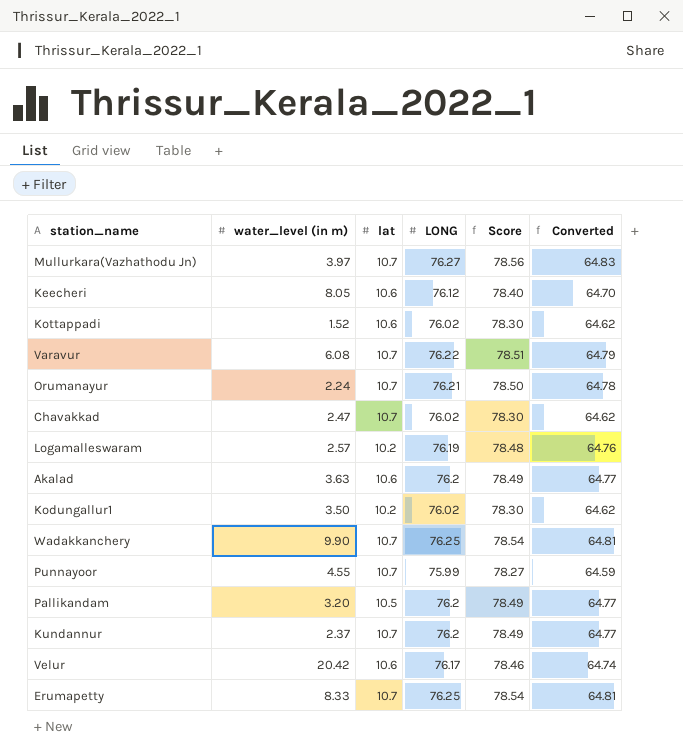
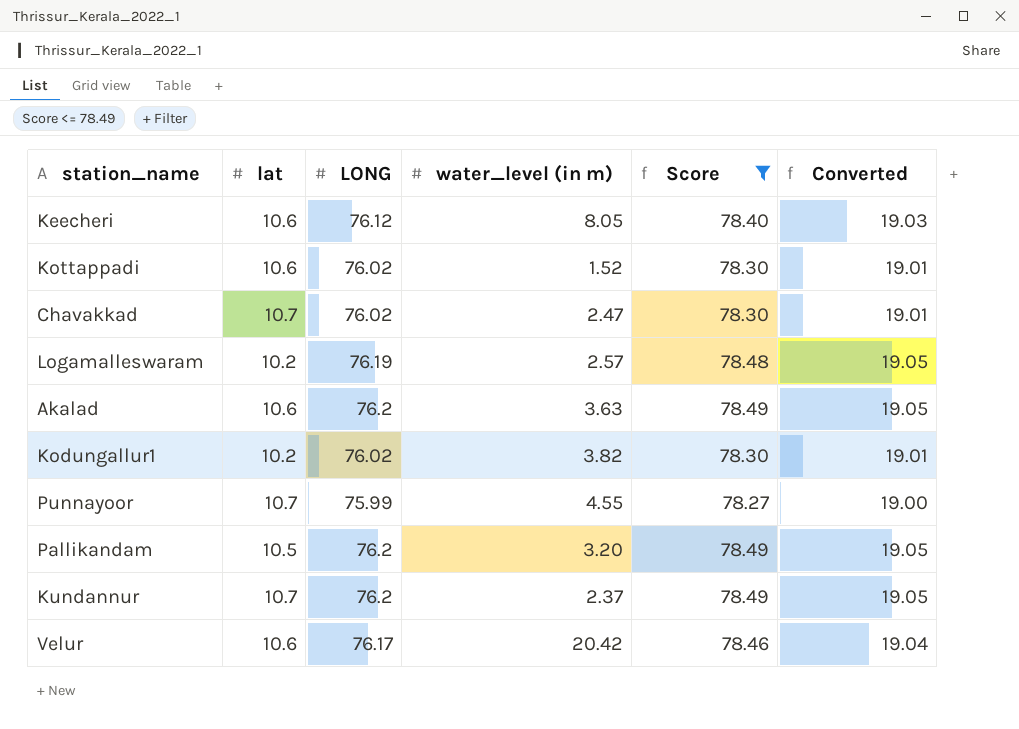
filter: none -> Score <= 78.49
column water_level (in m) | position: 2 -> 4
column Converted | formula: [LONG] * 0.85 -> [LONG] * 0.25
Kodungallur1 | water_level (in m): 3.50 -> 3.82

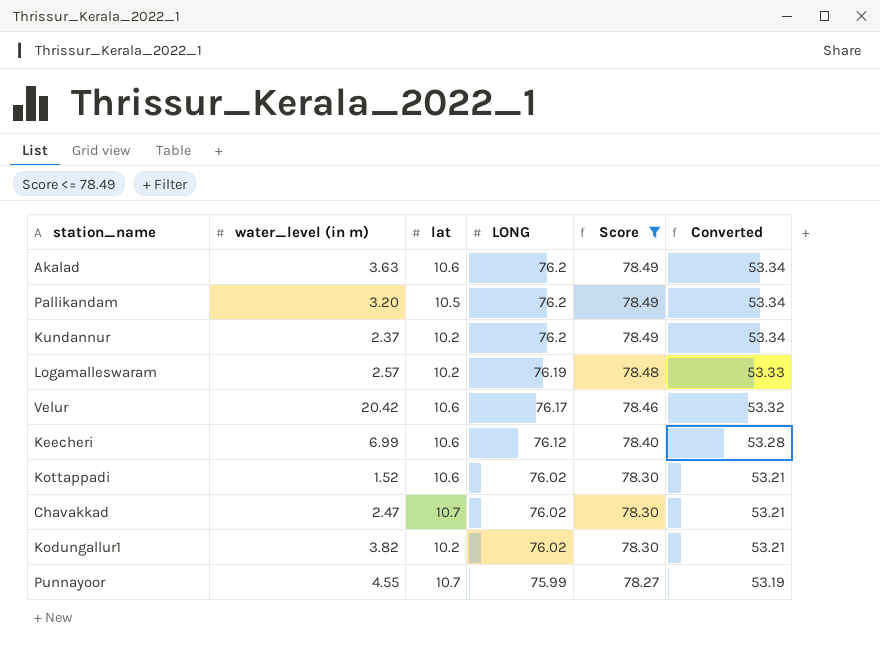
row order: none -> LONG descending
column water_level (in m) | position: 4 -> 2
column Converted | formula: [LONG] * 0.25 -> [LONG] * 0.7
Kundannur | lat: 10.7 -> 10.2
Keecheri | water_level (in m): 8.05 -> 6.99

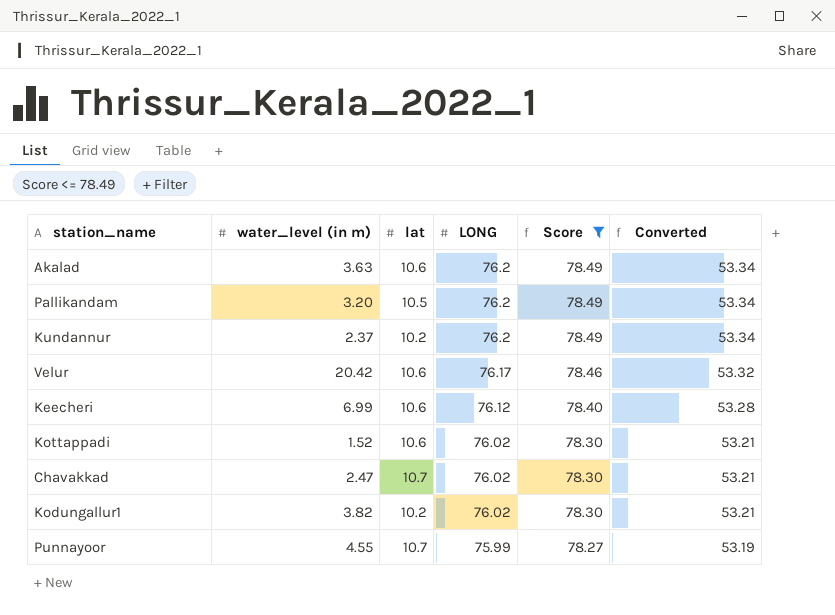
row Logamalleswaram: 2.57 | 10.2 | 76.19 | 78.48 | 53.33 -> none

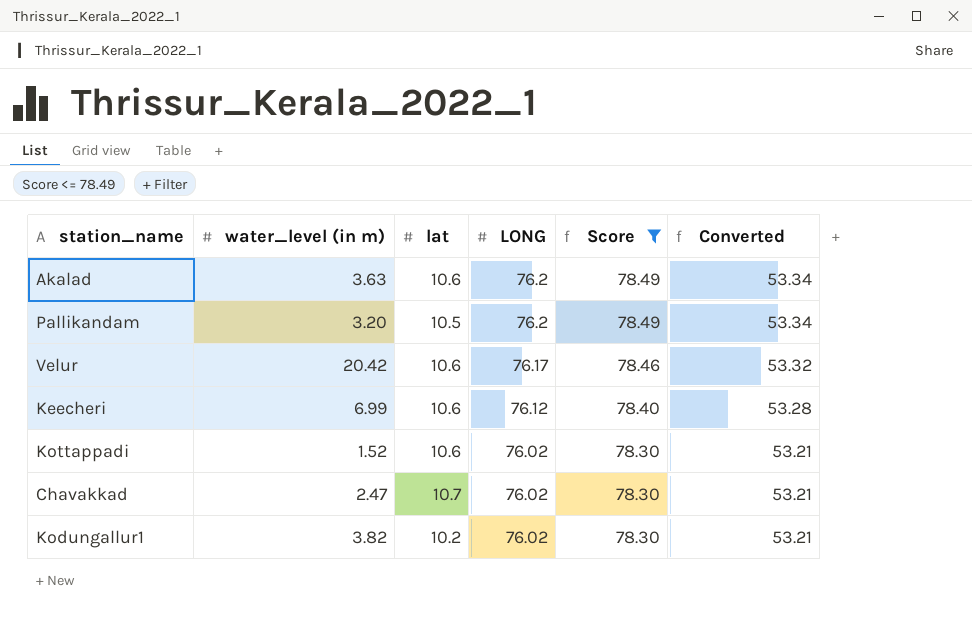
row Kundannur: 2.37 | 10.2 | 76.2 | 78.49 | 53.34 -> none
row Punnayoor: 4.55 | 10.7 | 75.99 | 78.27 | 53.19 -> none

